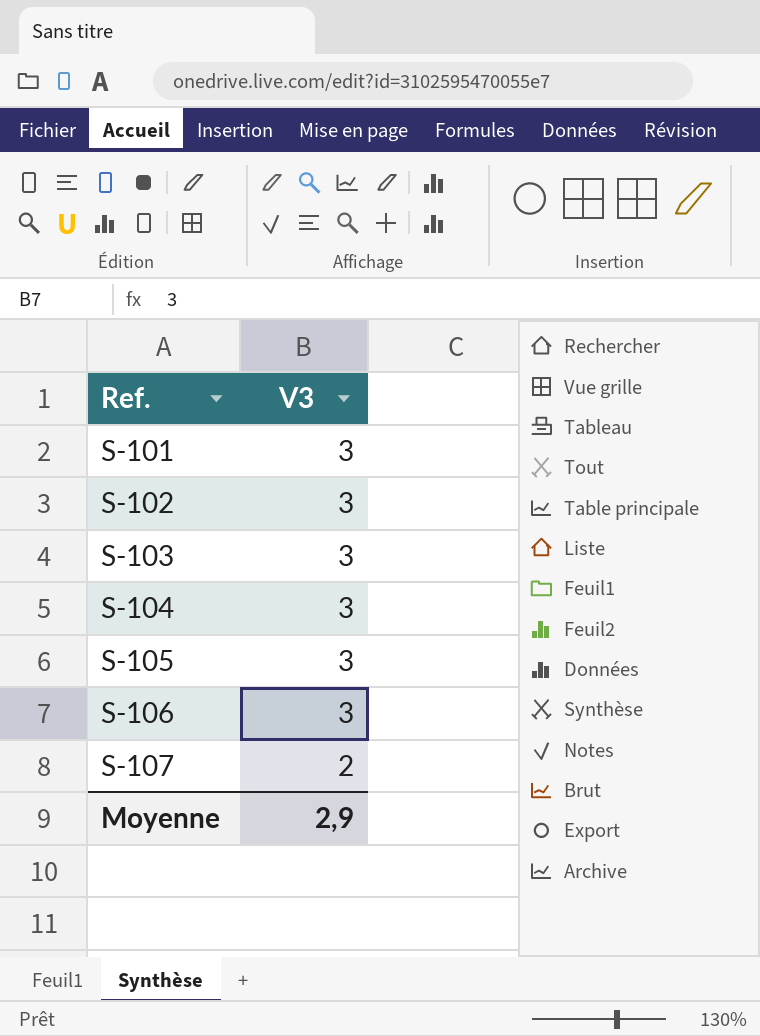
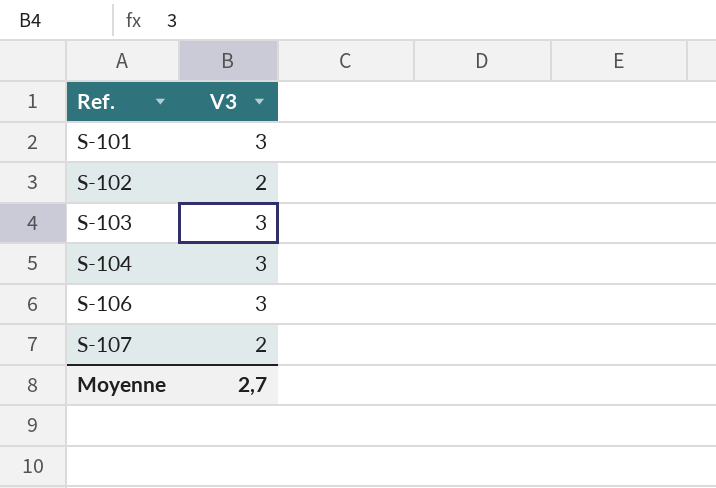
row S-105: 3 -> none
S-102 | V3: 3 -> 2
Moyenne | V3: 2,9 -> 2,7

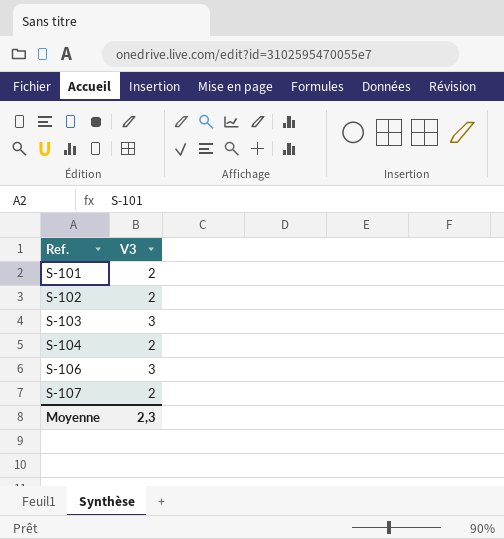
S-101 | V3: 3 -> 2
S-104 | V3: 3 -> 2
Moyenne | V3: 2,7 -> 2,3

